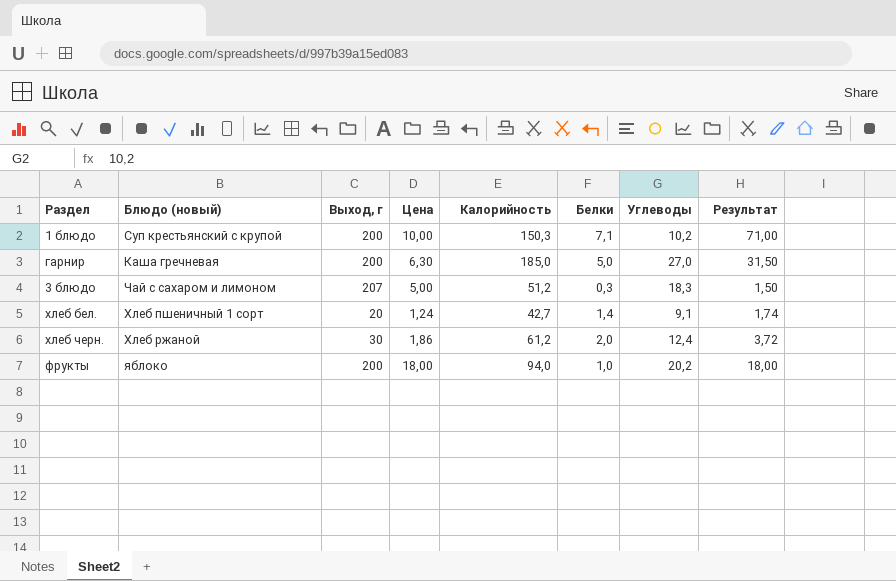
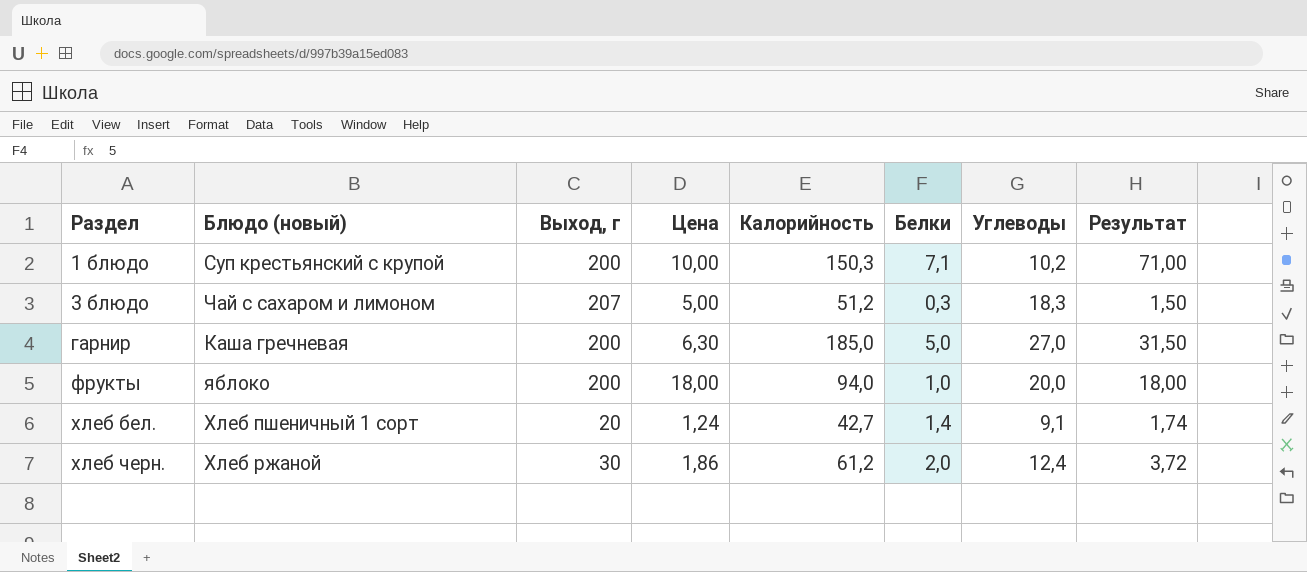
row order: none -> Раздел ascending
фрукты | Углеводы: 20,2 -> 20,0

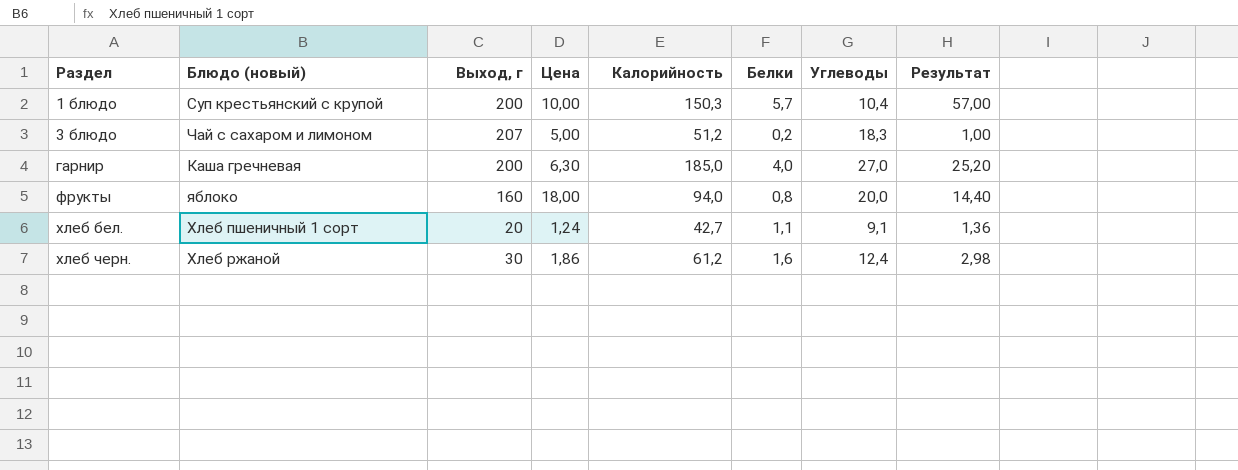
1 блюдо | Белки: 7,1 -> 5,7
1 блюдо | Углеводы: 10,2 -> 10,4
1 блюдо | Результат: 71,00 -> 57,00
3 блюдо | Белки: 0,3 -> 0,2
3 блюдо | Результат: 1,50 -> 1,00
гарнир | Белки: 5,0 -> 4,0
гарнир | Результат: 31,50 -> 25,20
фрукты | Выход, г: 200 -> 160
фрукты | Белки: 1,0 -> 0,8
фрукты | Результат: 18,00 -> 14,40
хлеб бел. | Белки: 1,4 -> 1,1
хлеб бел. | Результат: 1,74 -> 1,36
хлеб черн. | Белки: 2,0 -> 1,6
хлеб черн. | Результат: 3,72 -> 2,98

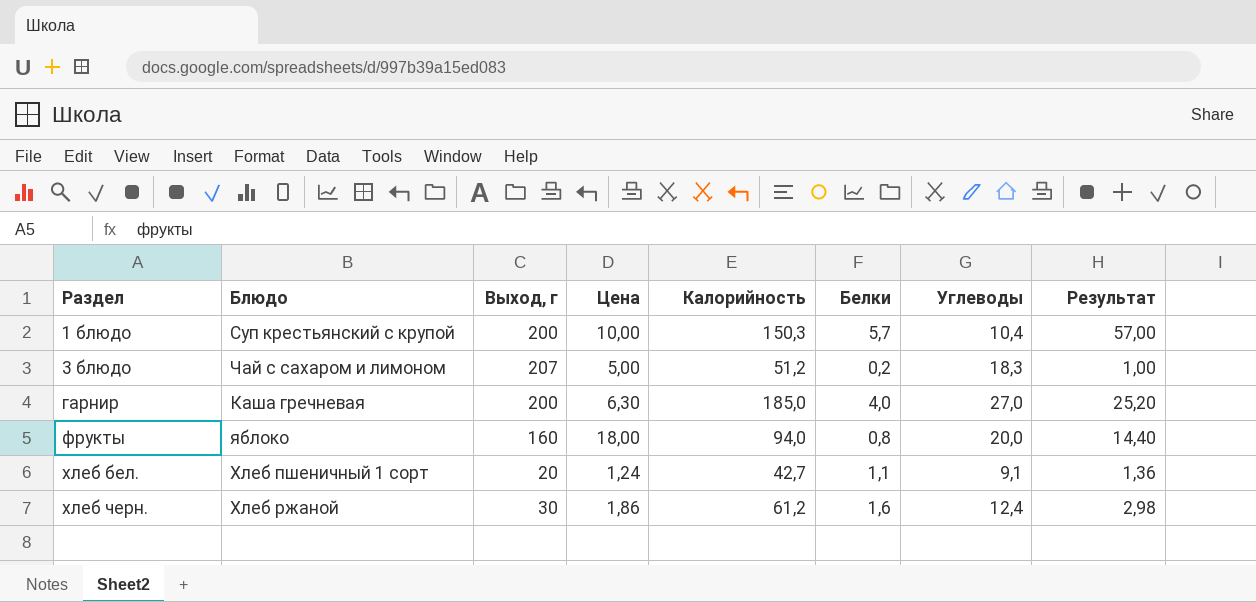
column name: Блюдо (новый) -> Блюдо

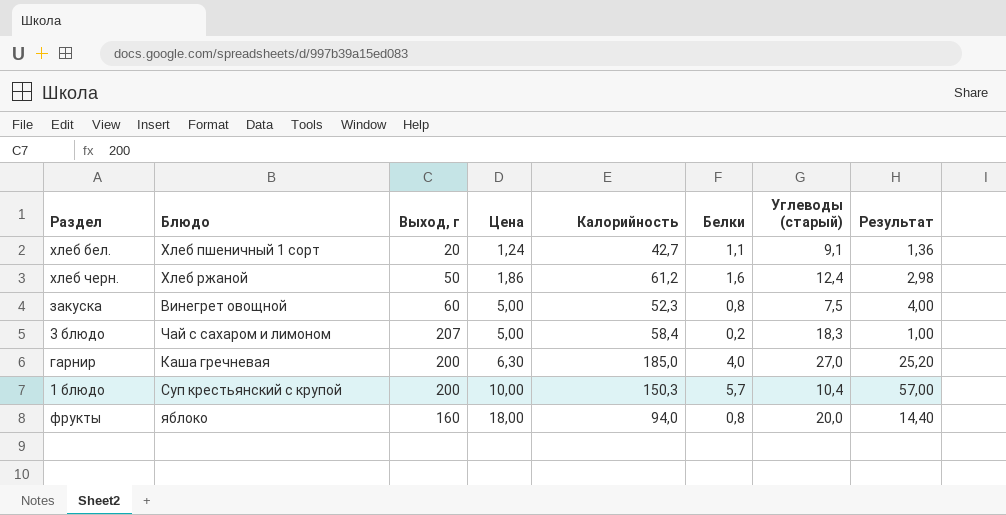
row order: Раздел ascending -> Цена ascending
column name: Углеводы -> Углеводы (старый)
хлеб черн. | Выход, г: 30 -> 50
row закуска: none -> Винегрет овощной | 60 | 5,00 | 52,3 | 0,8 | 7,5 | 4,00
3 блюдо | Калорийность: 51,2 -> 58,4

